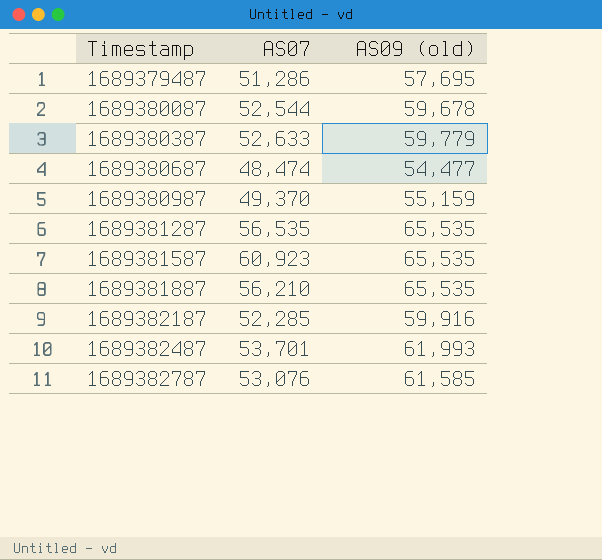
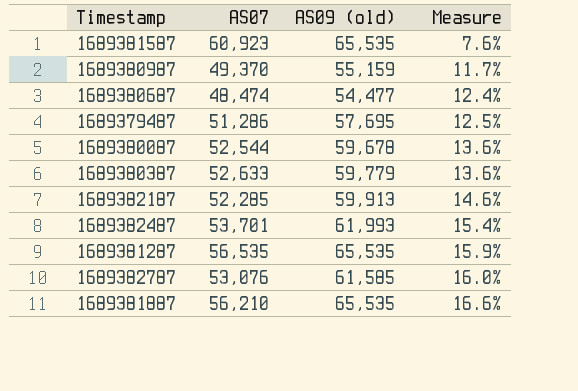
row order: Timestamp ascending -> Measure ascending
column Measure | formula: none -> ([AS09 (old)] - [AS07]) / [AS07]
1689382187 | AS09 (old): 59,916 -> 59,913

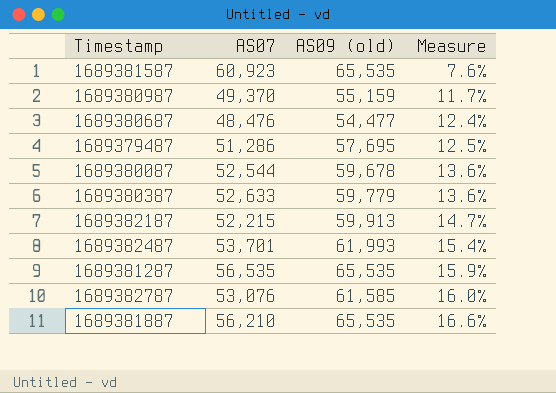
1689380687 | AS07: 48,474 -> 48,476
1689382187 | AS07: 52,285 -> 52,215
1689382187 | Measure: 14.6% -> 14.7%

